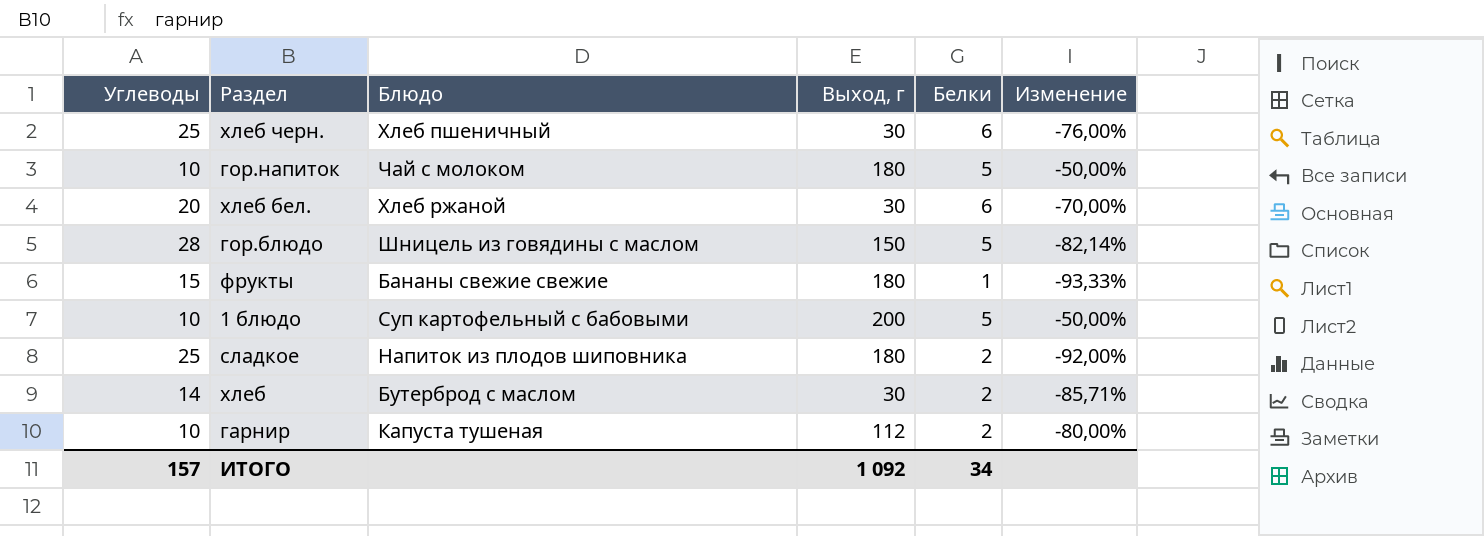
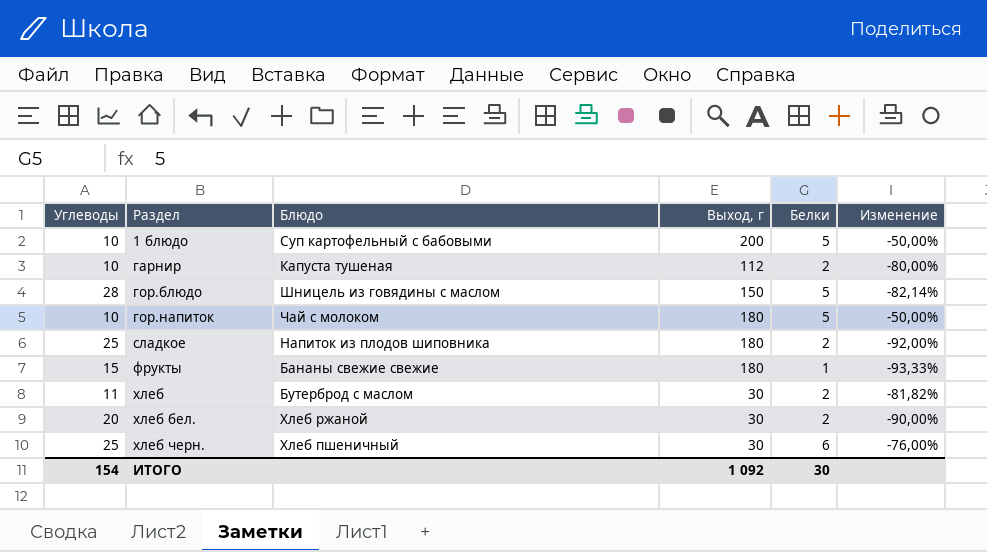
row order: none -> Раздел ascending
хлеб | Углеводы: 14 -> 11
хлеб | Изменение: -85,71% -> -81,82%
хлеб бел. | Белки: 6 -> 2
хлеб бел. | Изменение: -70,00% -> -90,00%
ИТОГО | Углеводы: 157 -> 154
ИТОГО | Белки: 34 -> 30

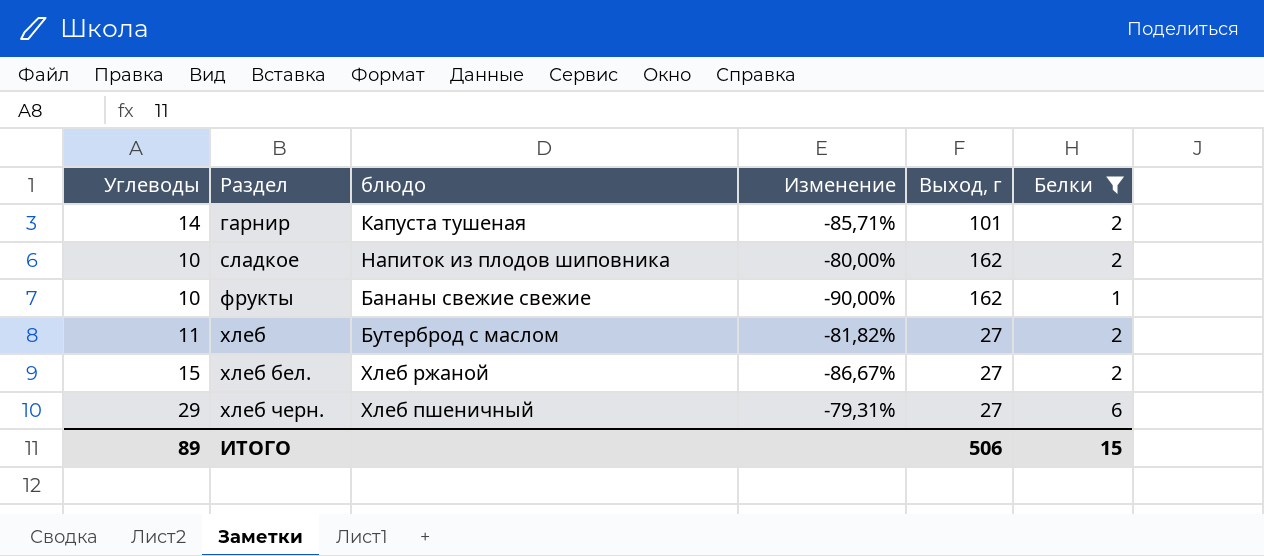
filter: none -> Белки != 5
column name: Блюдо -> блюдо
column Изменение | position: 6 -> 4
гарнир | Углеводы: 10 -> 14
гарнир | Изменение: -80,00% -> -85,71%
гарнир | Выход, г: 112 -> 101
сладкое | Углеводы: 25 -> 10
сладкое | Изменение: -92,00% -> -80,00%
сладкое | Выход, г: 180 -> 162
фрукты | Углеводы: 15 -> 10
фрукты | Изменение: -93,33% -> -90,00%
фрукты | Выход, г: 180 -> 162
хлеб | Выход, г: 30 -> 27
хлеб бел. | Углеводы: 20 -> 15
хлеб бел. | Изменение: -90,00% -> -86,67%
хлеб бел. | Выход, г: 30 -> 27
хлеб черн. | Углеводы: 25 -> 29
хлеб черн. | Изменение: -76,00% -> -79,31%
хлеб черн. | Выход, г: 30 -> 27
ИТОГО | Углеводы: 154 -> 89
ИТОГО | Выход, г: 1 092 -> 506
ИТОГО | Белки: 30 -> 15

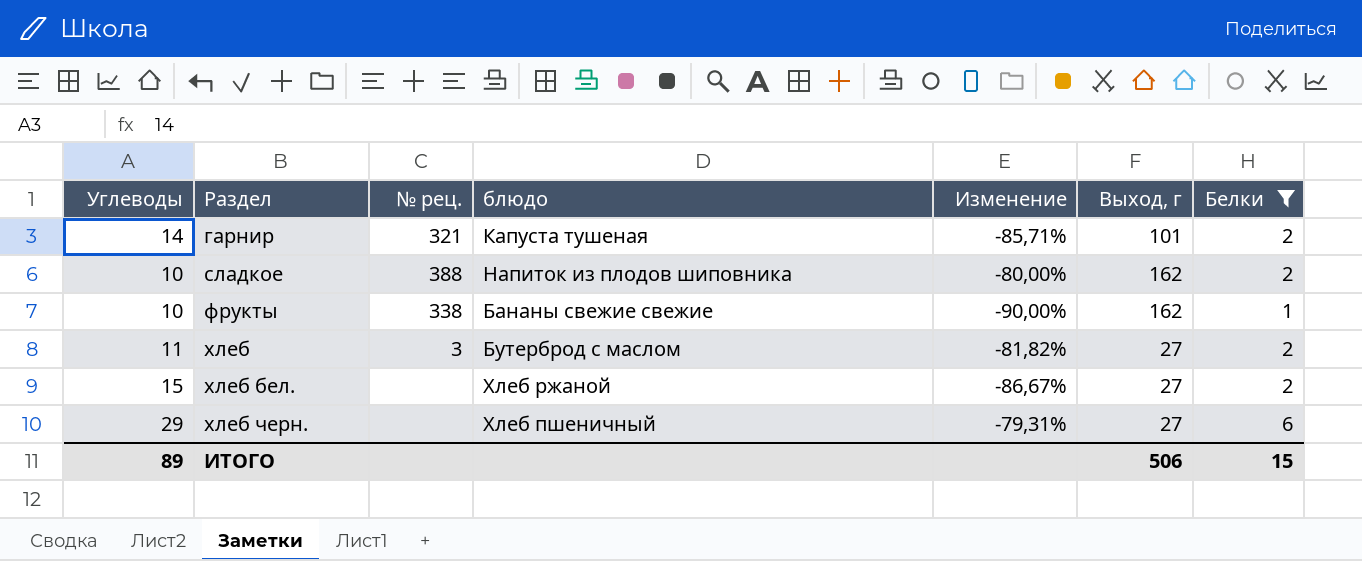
column № рец. | position: none -> 3

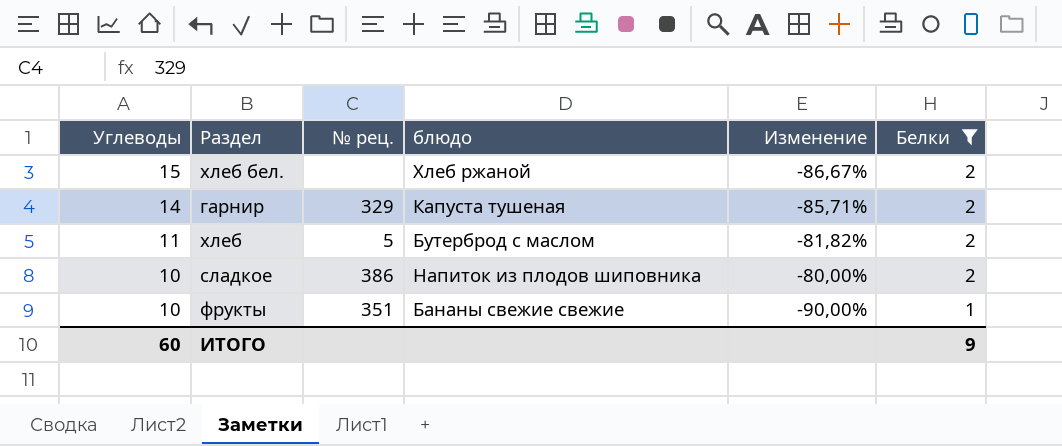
row order: Раздел ascending -> Углеводы descending
column Выход, г | position: 6 -> none
row хлеб черн.: 29 | none | Хлеб пшеничный | -79,31% | 27 | 6 -> none
гарнир | № рец.: 321 -> 329
хлеб | № рец.: 3 -> 5
сладкое | № рец.: 388 -> 386
фрукты | № рец.: 338 -> 351
ИТОГО | Углеводы: 89 -> 60
ИТОГО | Белки: 15 -> 9

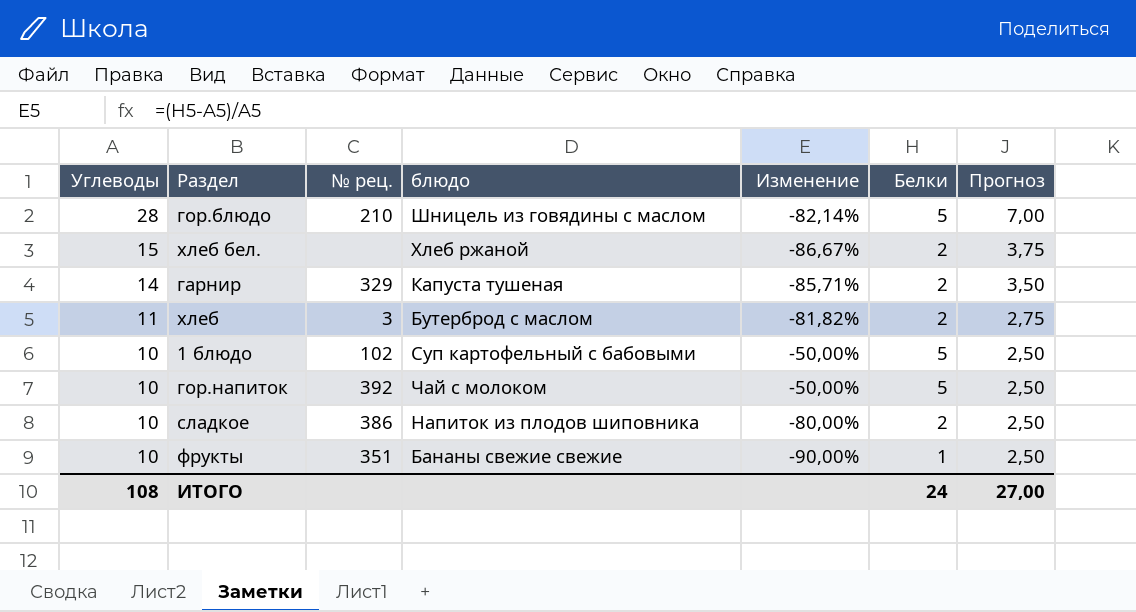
filter: Белки != 5 -> none
column Прогноз | formula: none -> [Углеводы] * 0,25
хлеб | № рец.: 5 -> 3
ИТОГО | Углеводы: 60 -> 108
ИТОГО | Белки: 9 -> 24

